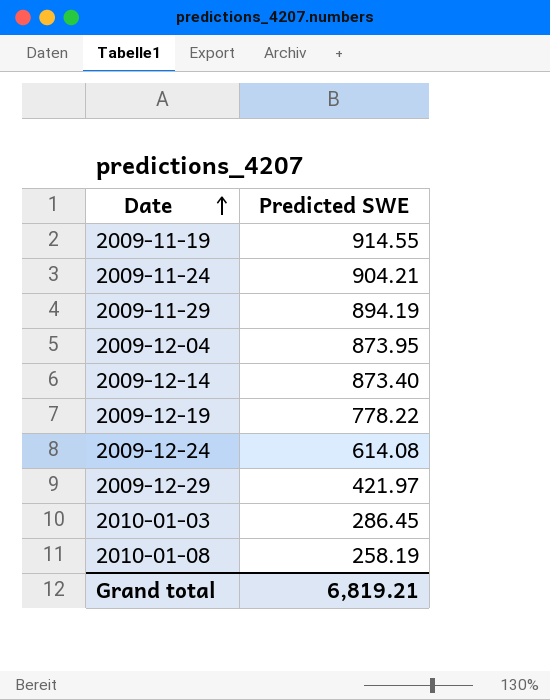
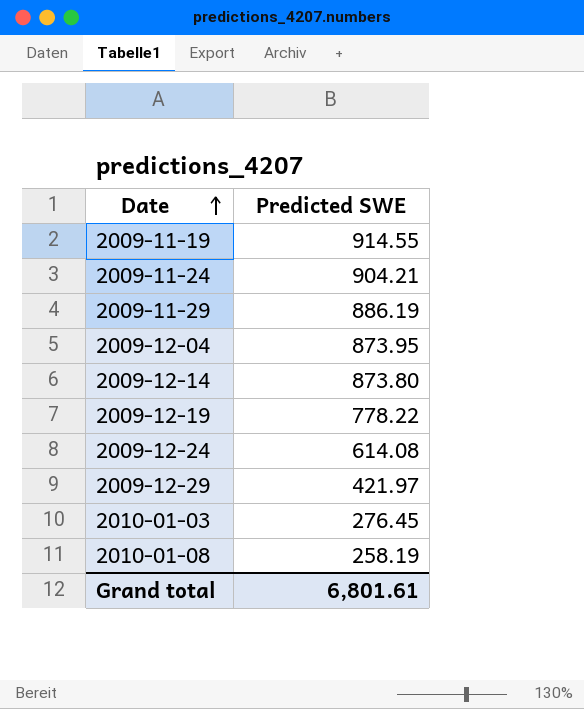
2009-11-29 | Predicted SWE: 894.19 -> 886.19
2009-12-14 | Predicted SWE: 873.40 -> 873.80
2010-01-03 | Predicted SWE: 286.45 -> 276.45
Grand total | Predicted SWE: 6,819.21 -> 6,801.61

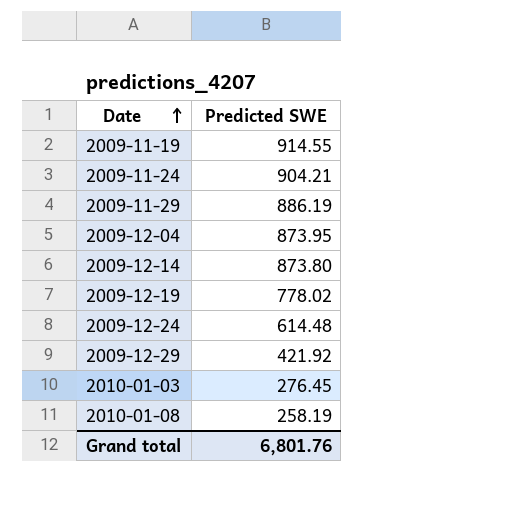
2009-12-19 | Predicted SWE: 778.22 -> 778.02
2009-12-24 | Predicted SWE: 614.08 -> 614.48
2009-12-29 | Predicted SWE: 421.97 -> 421.92
Grand total | Predicted SWE: 6,801.61 -> 6,801.76

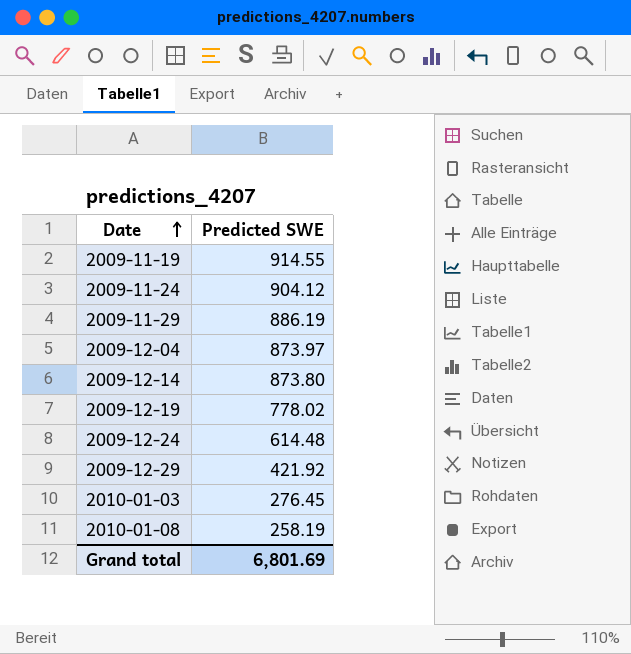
2009-11-24 | Predicted SWE: 904.21 -> 904.12
2009-12-04 | Predicted SWE: 873.95 -> 873.97
Grand total | Predicted SWE: 6,801.76 -> 6,801.69

